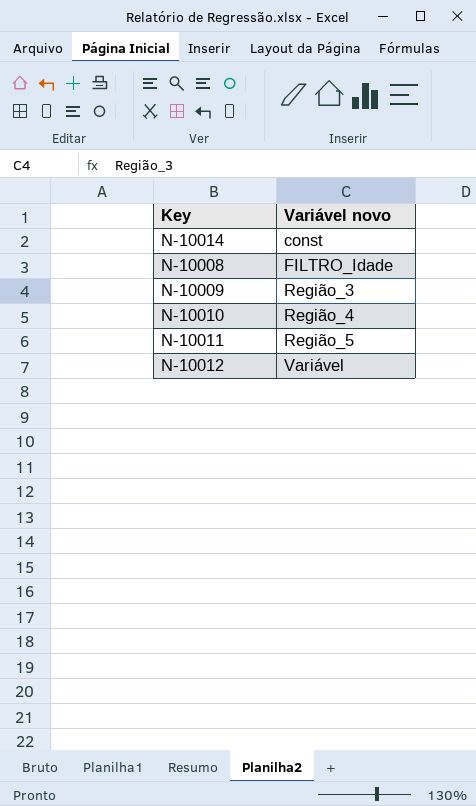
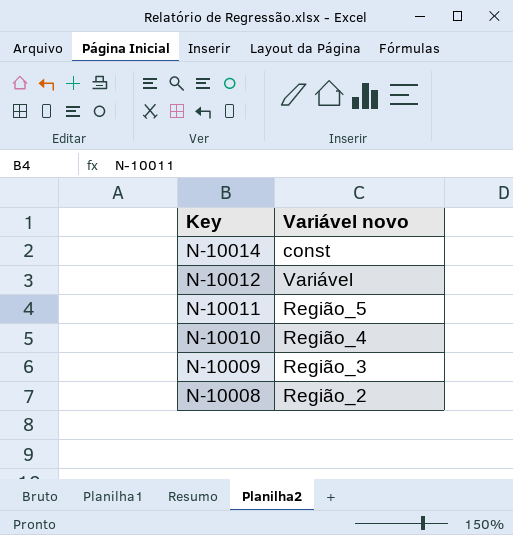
row order: Variável novo ascending -> Key descending
N-10008 | Variável novo: FILTRO_Idade -> Região_2

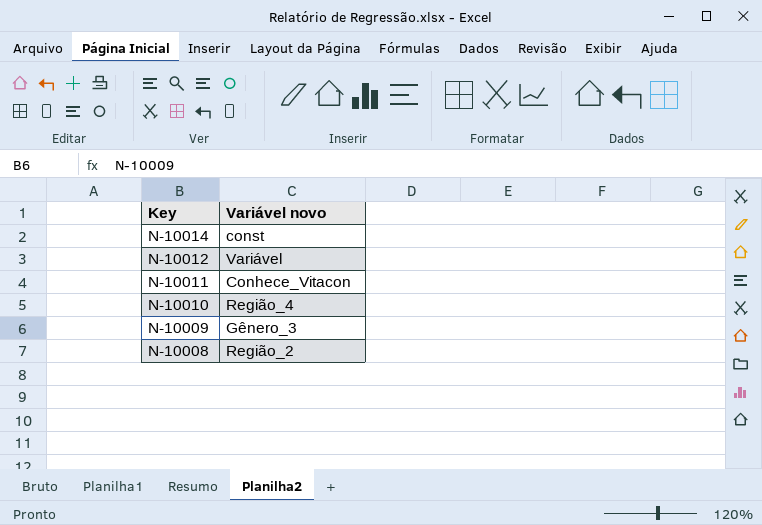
N-10011 | Variável novo: Região_5 -> Conhece_Vitacon
N-10009 | Variável novo: Região_3 -> Gênero_3

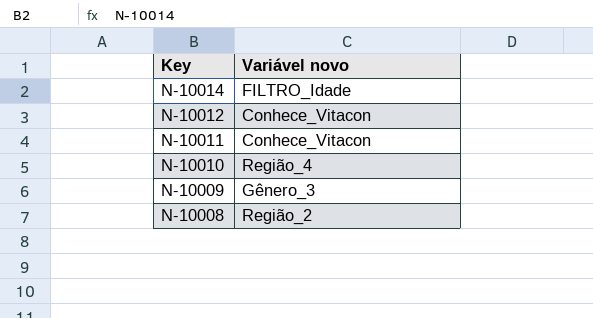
N-10014 | Variável novo: const -> FILTRO_Idade
N-10012 | Variável novo: Variável -> Conhece_Vitacon

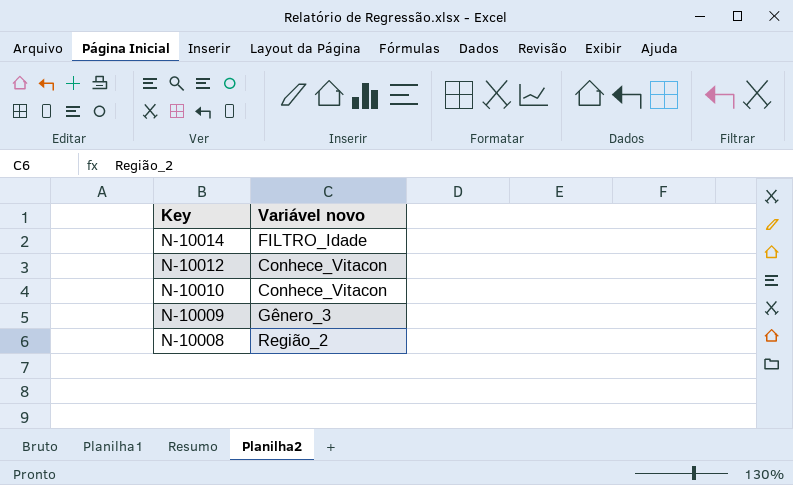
row N-10011: Conhece_Vitacon -> none
N-10010 | Variável novo: Região_4 -> Conhece_Vitacon

